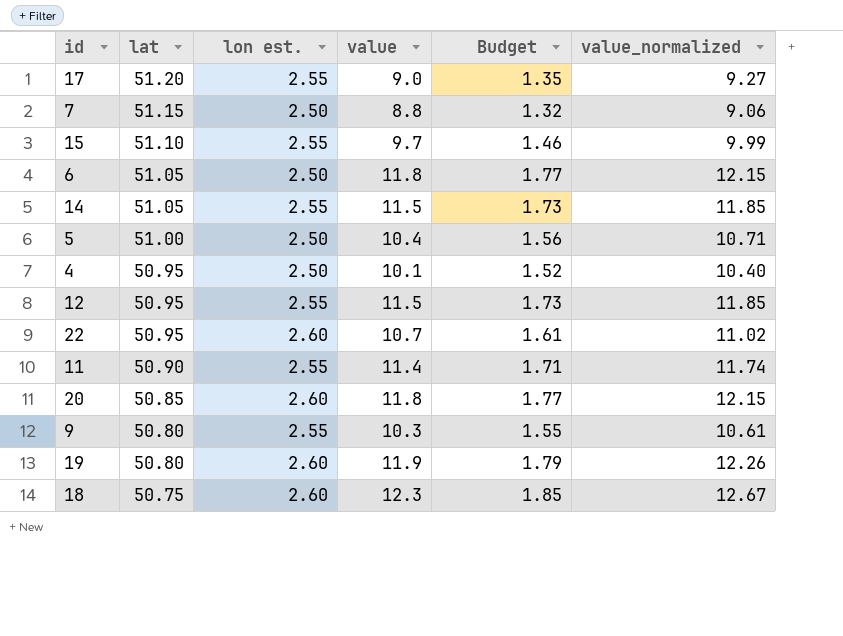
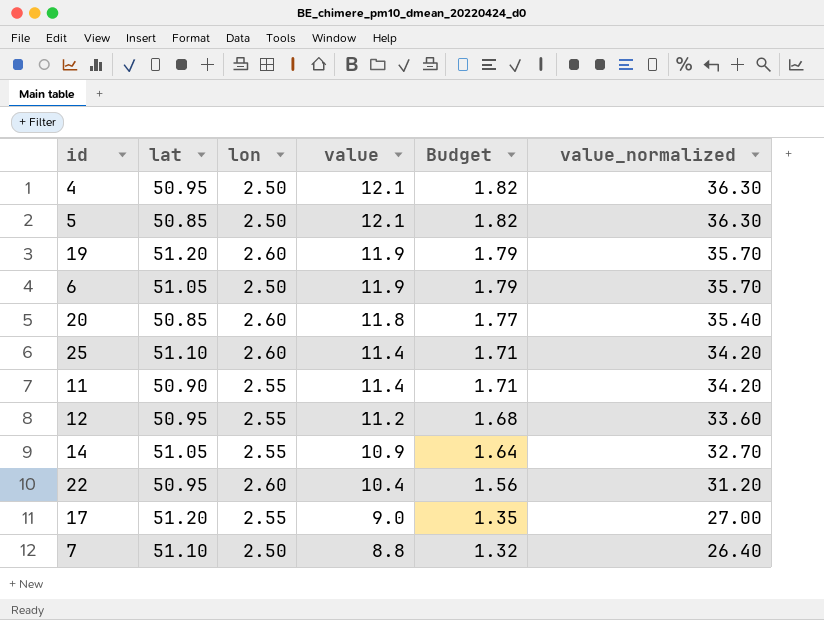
row order: lat descending -> value descending
column name: lon est. -> lon
column value_normalized | formula: [value] * 1.03 -> [value] * 3
row 15: 51.10 | 2.55 | 9.7 | 1.46 | 9.99 -> none
row 9: 50.80 | 2.55 | 10.3 | 1.55 | 10.61 -> none
row 18: 50.75 | 2.60 | 12.3 | 1.85 | 12.67 -> none
4 | value: 10.1 -> 12.1
4 | Budget: 1.52 -> 1.82
5 | lat: 51.00 -> 50.85
5 | value: 10.4 -> 12.1
5 | Budget: 1.56 -> 1.82
19 | lat: 50.80 -> 51.20
6 | value: 11.8 -> 11.9
6 | Budget: 1.77 -> 1.79
row 25: none -> 51.10 | 2.60 | 11.4 | 1.71 | 34.20
12 | value: 11.5 -> 11.2
12 | Budget: 1.73 -> 1.68
14 | value: 11.5 -> 10.9
14 | Budget: 1.73 -> 1.64
22 | value: 10.7 -> 10.4
22 | Budget: 1.61 -> 1.56
7 | lat: 51.15 -> 51.10

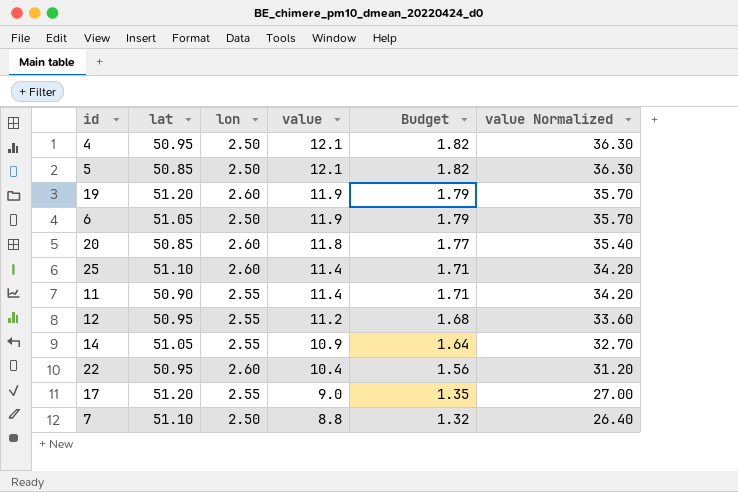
column name: value_normalized -> value Normalized

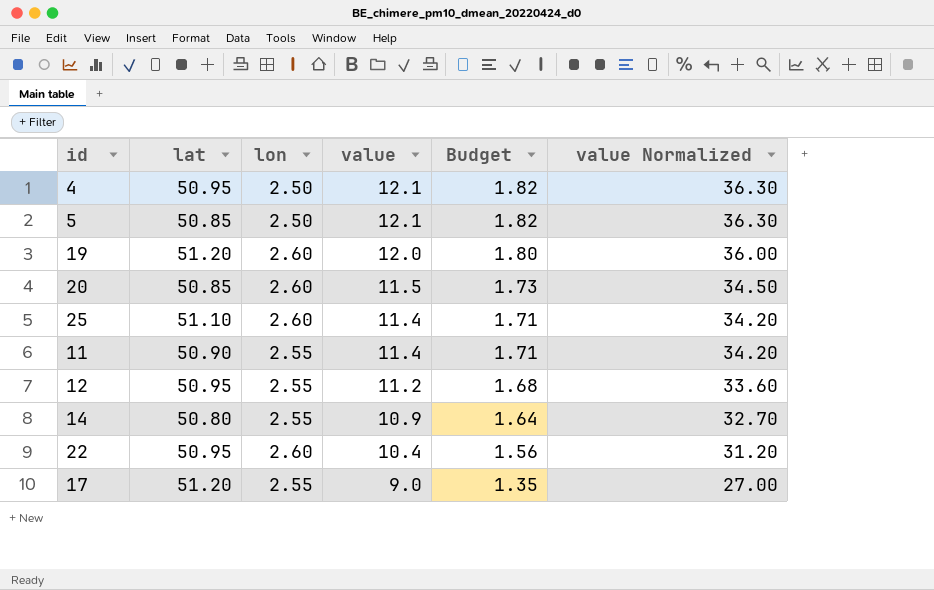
row 6: 51.05 | 2.50 | 11.9 | 1.79 | 35.70 -> none
row 7: 51.10 | 2.50 | 8.8 | 1.32 | 26.40 -> none
19 | value: 11.9 -> 12.0
19 | Budget: 1.79 -> 1.80
19 | value Normalized: 35.70 -> 36.00
20 | value: 11.8 -> 11.5
20 | Budget: 1.77 -> 1.73
20 | value Normalized: 35.40 -> 34.50
14 | lat: 51.05 -> 50.80

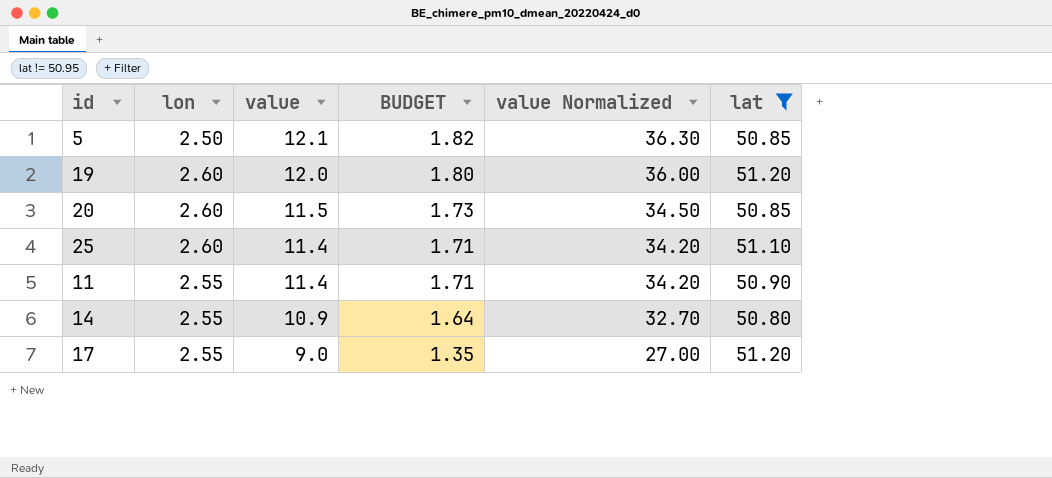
filter: none -> lat != 50.95
column name: Budget -> BUDGET
column lat | position: 2 -> 6

